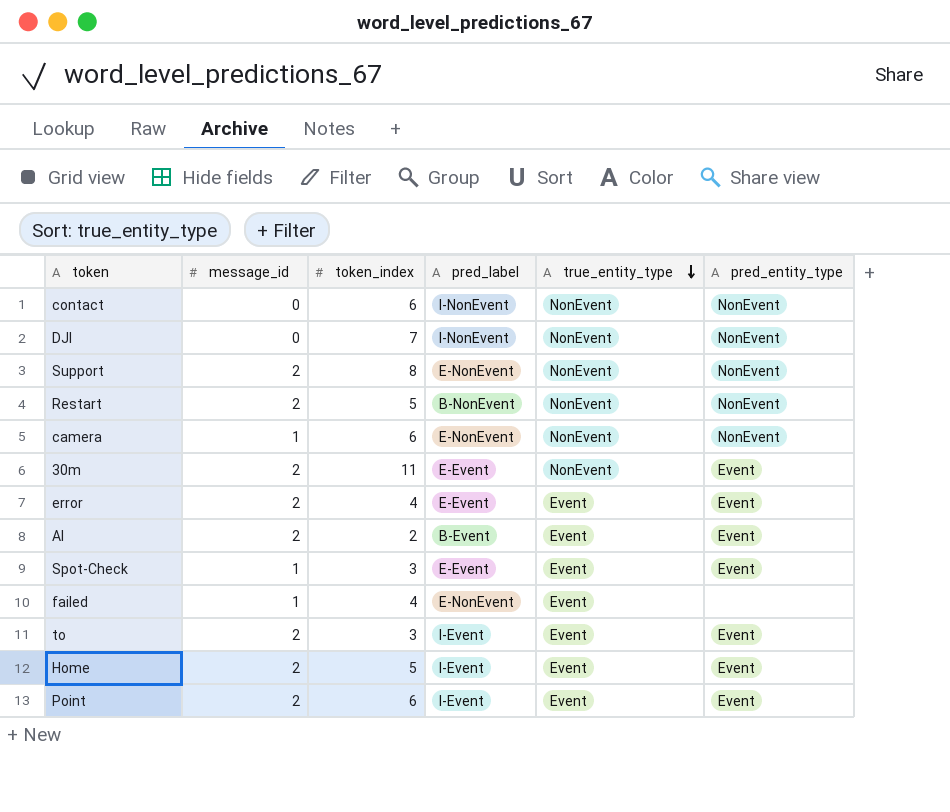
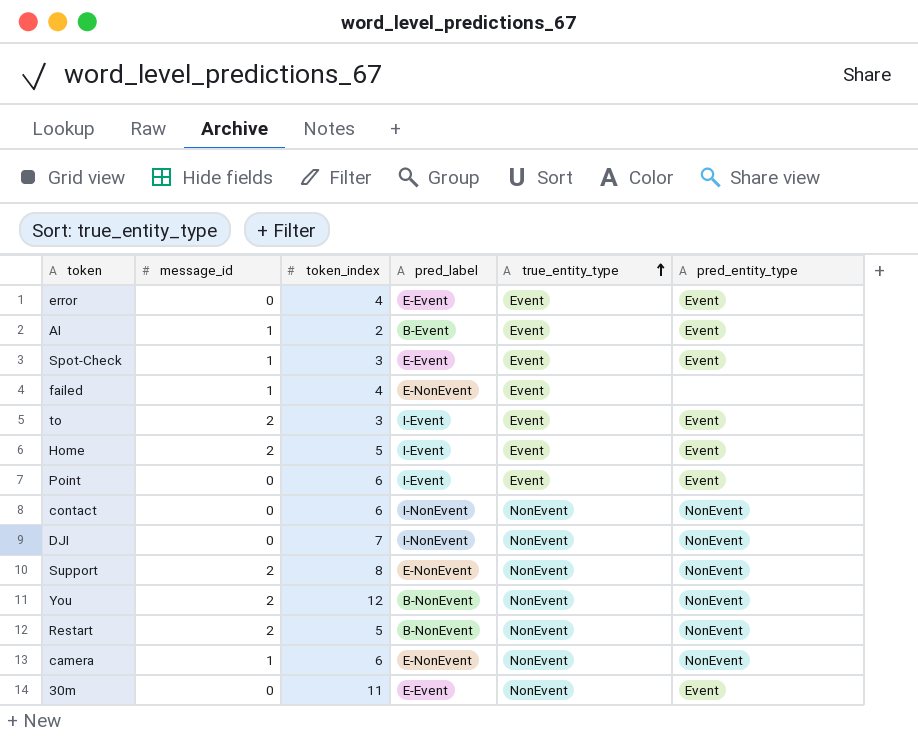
row order: true_entity_type descending -> true_entity_type ascending
error | message_id: 2 -> 0
AI | message_id: 2 -> 1
Point | message_id: 2 -> 0
row You: none -> 2 | 12 | B-NonEvent | NonEvent | NonEvent
30m | message_id: 2 -> 0

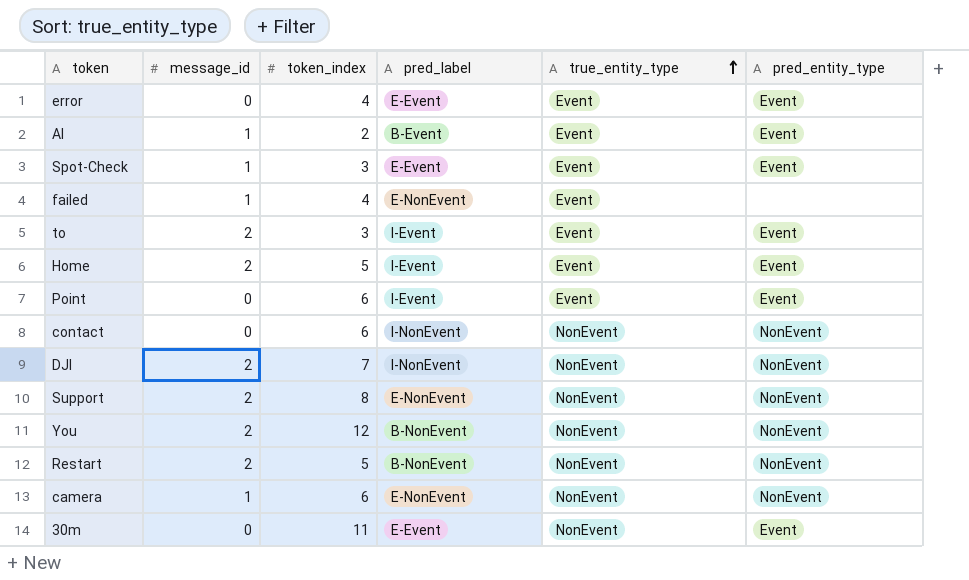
DJI | message_id: 0 -> 2

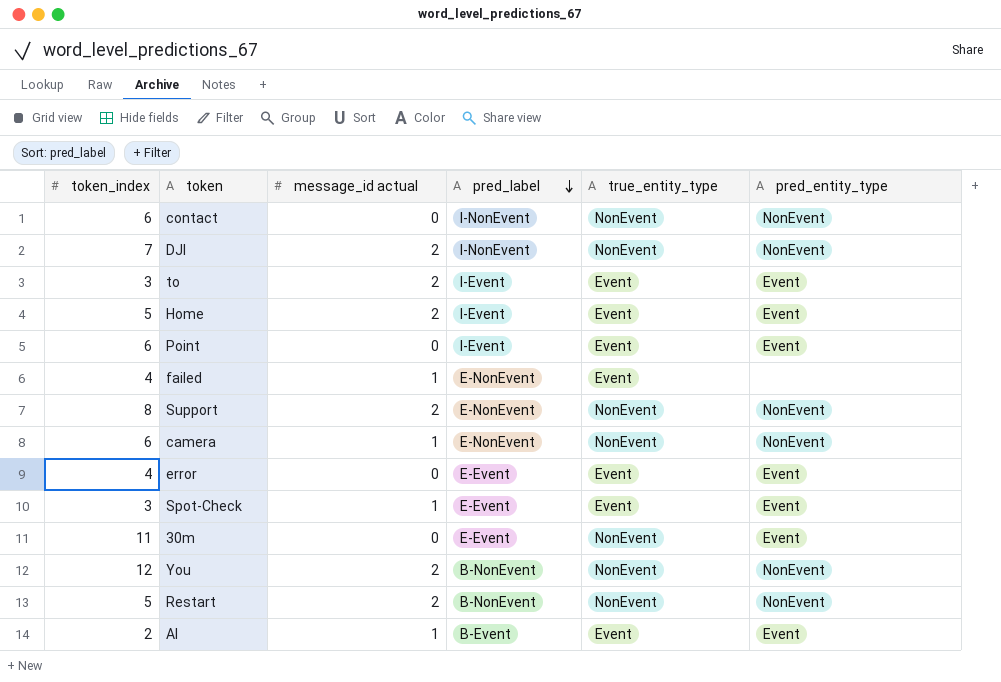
row order: true_entity_type ascending -> pred_label descending
column token_index | position: 3 -> 1
column name: message_id -> message_id actual

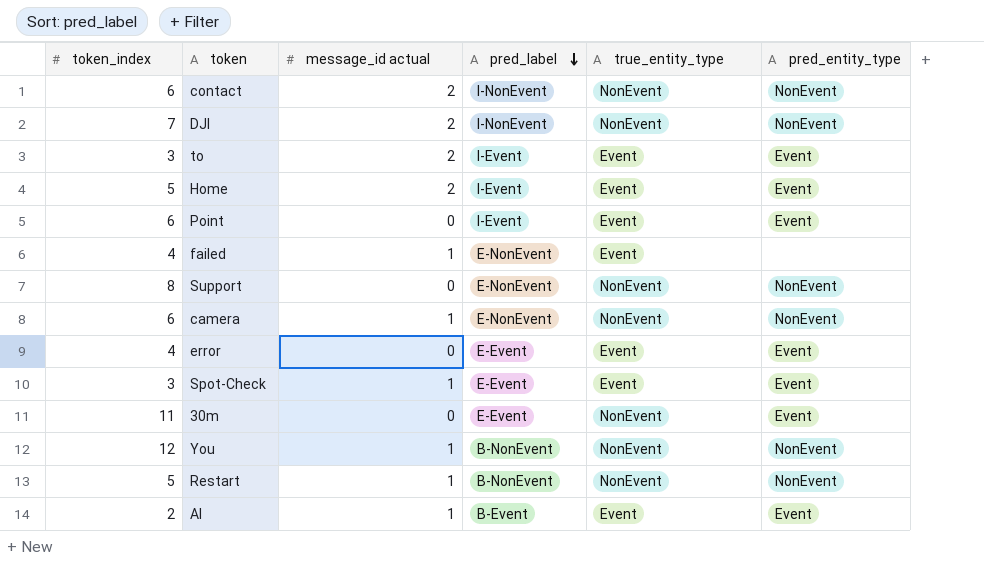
contact | message_id actual: 0 -> 2
Support | message_id actual: 2 -> 0
You | message_id actual: 2 -> 1
Restart | message_id actual: 2 -> 1

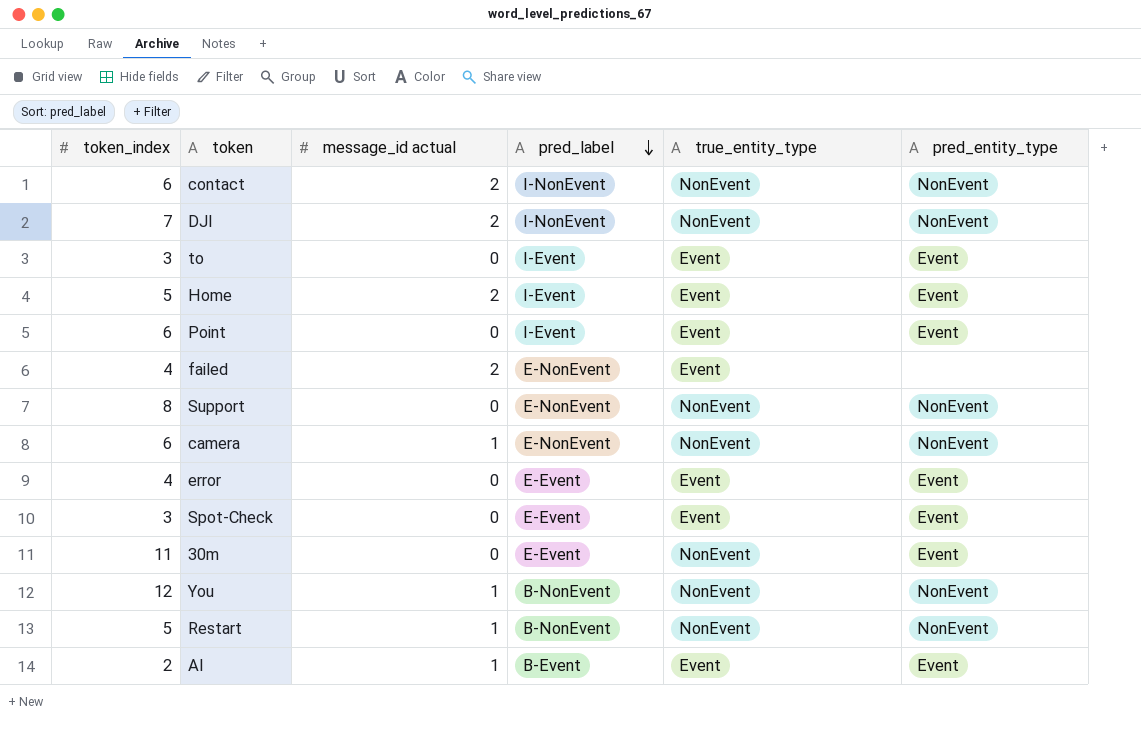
to | message_id actual: 2 -> 0
failed | message_id actual: 1 -> 2
Spot-Check | message_id actual: 1 -> 0

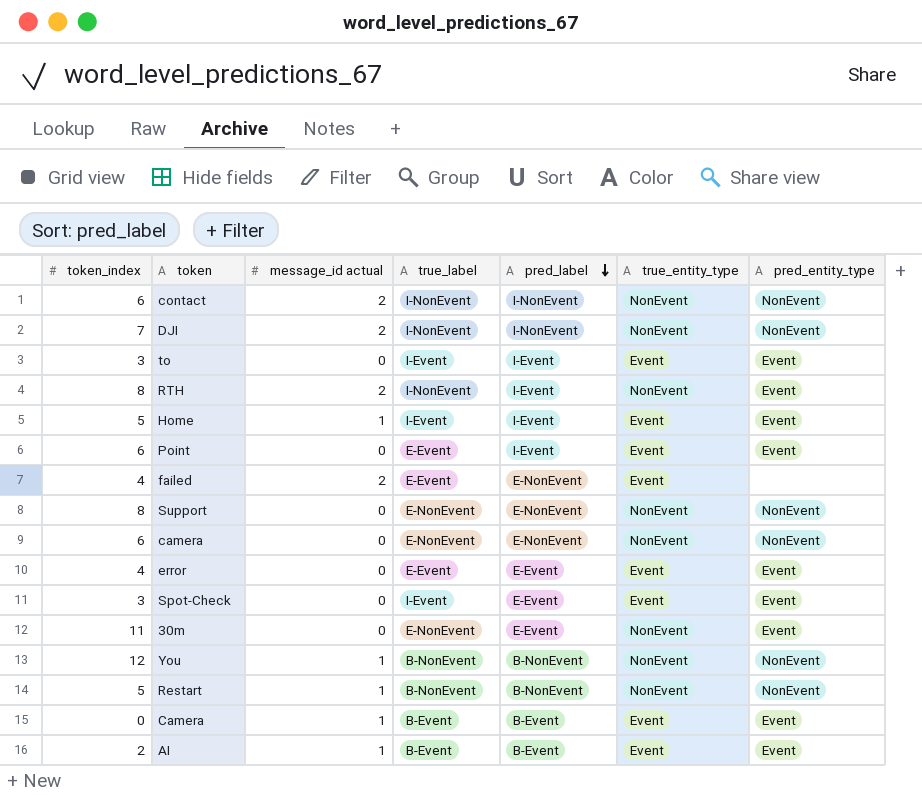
column true_label | position: none -> 4
row RTH: none -> 8 | 2 | I-NonEvent | I-Event | NonEvent | Event
Home | message_id actual: 2 -> 1
camera | message_id actual: 1 -> 0
row Camera: none -> 0 | 1 | B-Event | B-Event | Event | Event

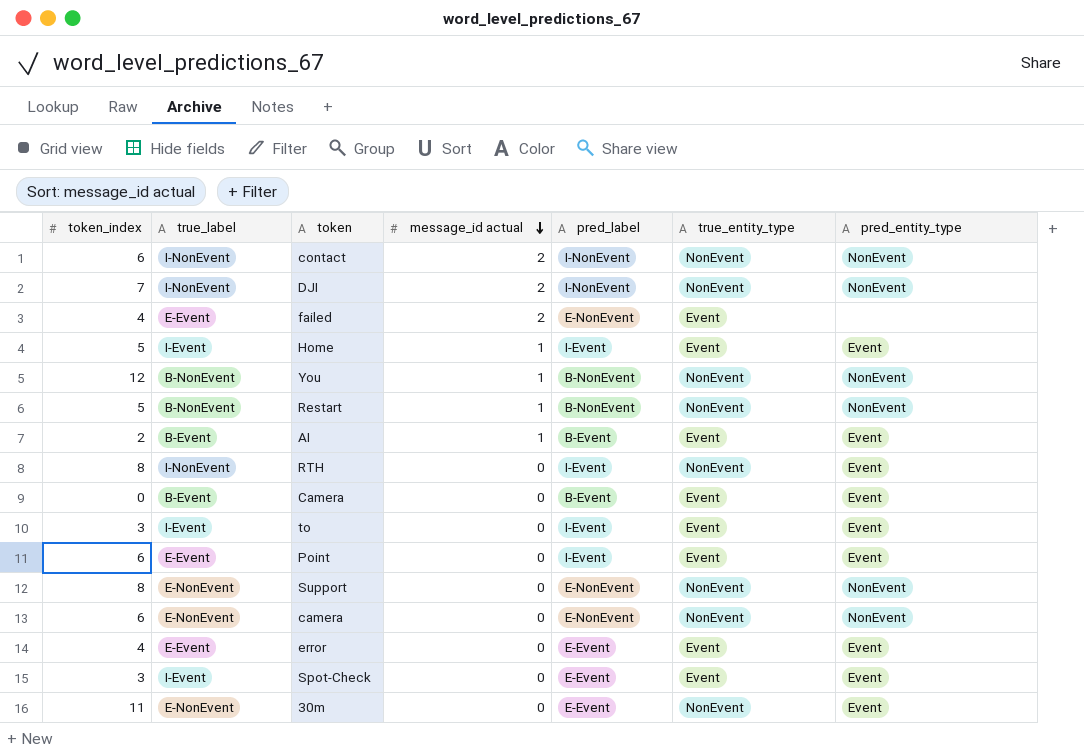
row order: pred_label descending -> message_id actual descending
column true_label | position: 4 -> 2
RTH | message_id actual: 2 -> 0
Camera | message_id actual: 1 -> 0

